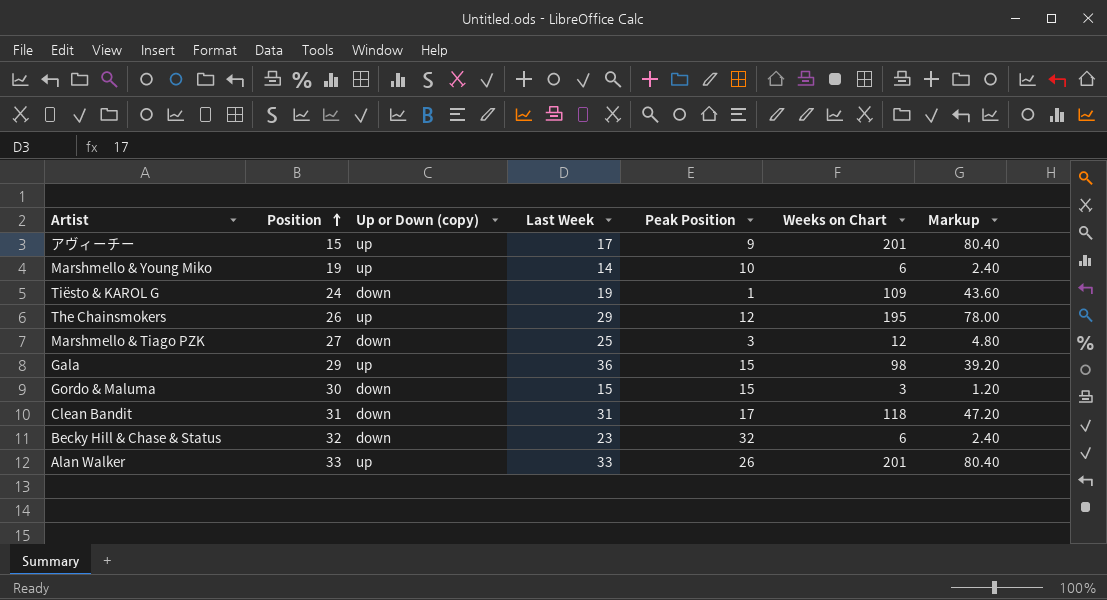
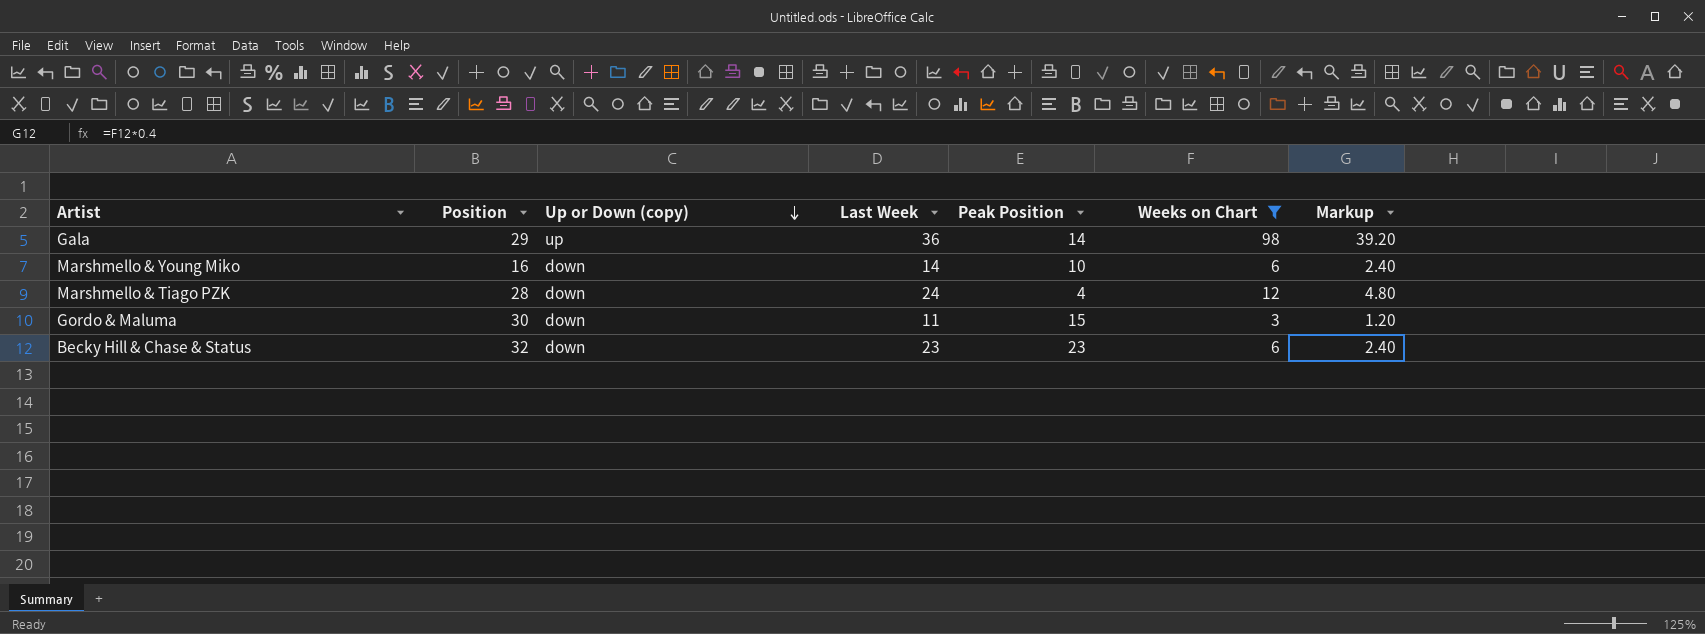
filter: none -> Weeks on Chart <= 98
row order: Position ascending -> Up or Down (copy) descending
Gala | Peak Position: 15 -> 14
Marshmello & Young Miko | Position: 19 -> 16
Marshmello & Young Miko | Up or Down (copy): up -> down
Marshmello & Tiago PZK | Position: 27 -> 28
Marshmello & Tiago PZK | Last Week: 25 -> 24
Marshmello & Tiago PZK | Peak Position: 3 -> 4
Gordo & Maluma | Last Week: 15 -> 11
Becky Hill & Chase & Status | Peak Position: 32 -> 23

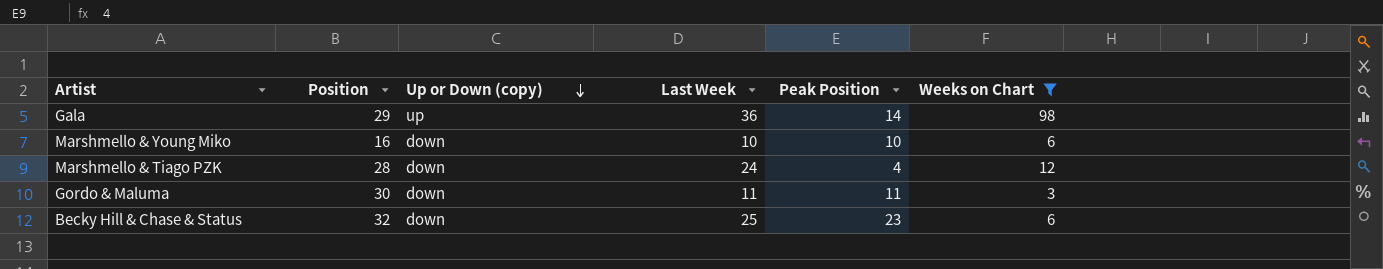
column Markup | formula: [Weeks on Chart] * 0.4 -> none
Marshmello & Young Miko | Last Week: 14 -> 10
Gordo & Maluma | Peak Position: 15 -> 11
Becky Hill & Chase & Status | Last Week: 23 -> 25

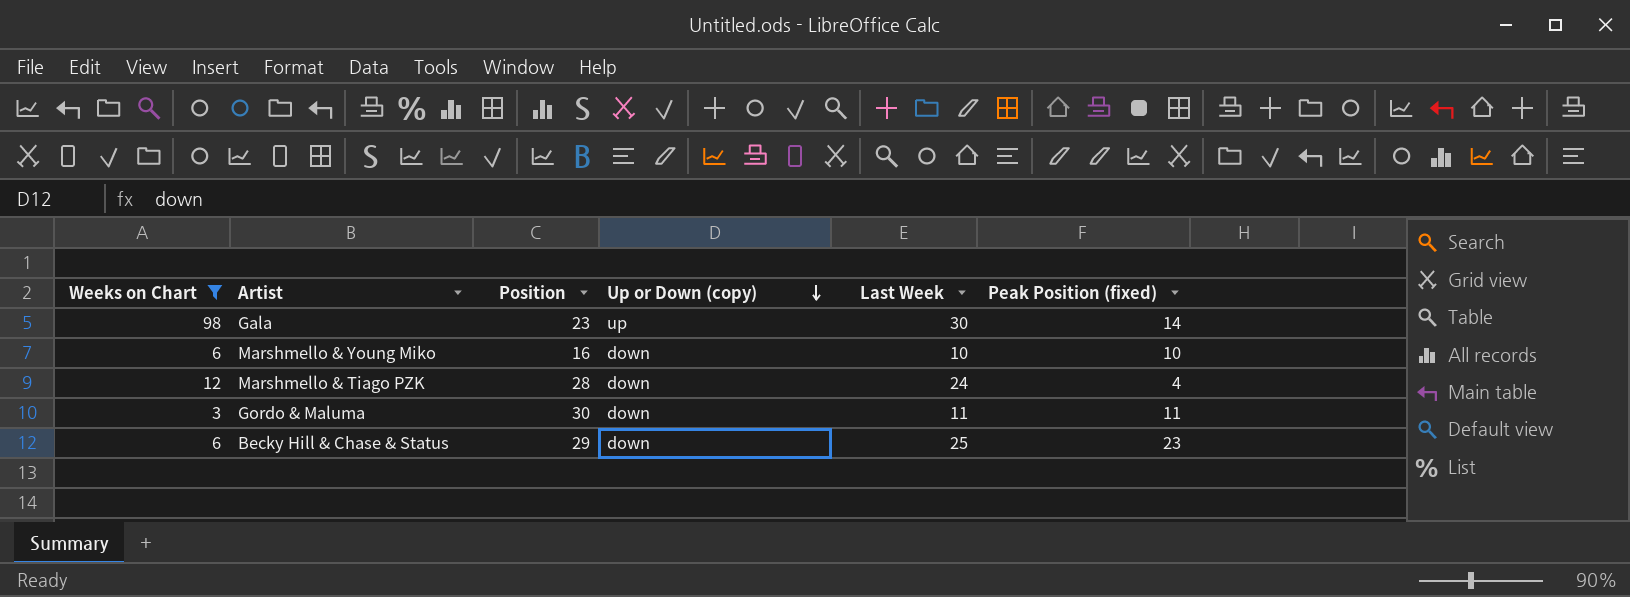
column Weeks on Chart | position: 6 -> 1
column name: Peak Position -> Peak Position (fixed)
Gala | Position: 29 -> 23
Gala | Last Week: 36 -> 30
Becky Hill & Chase & Status | Position: 32 -> 29

